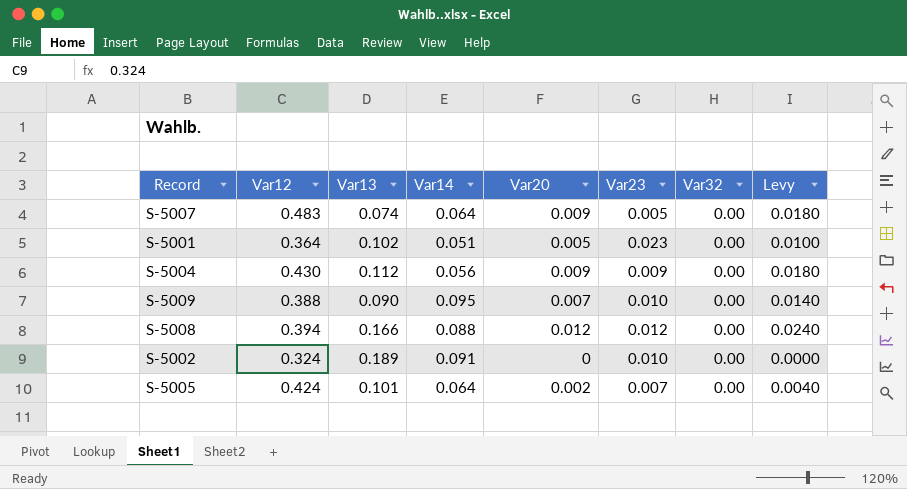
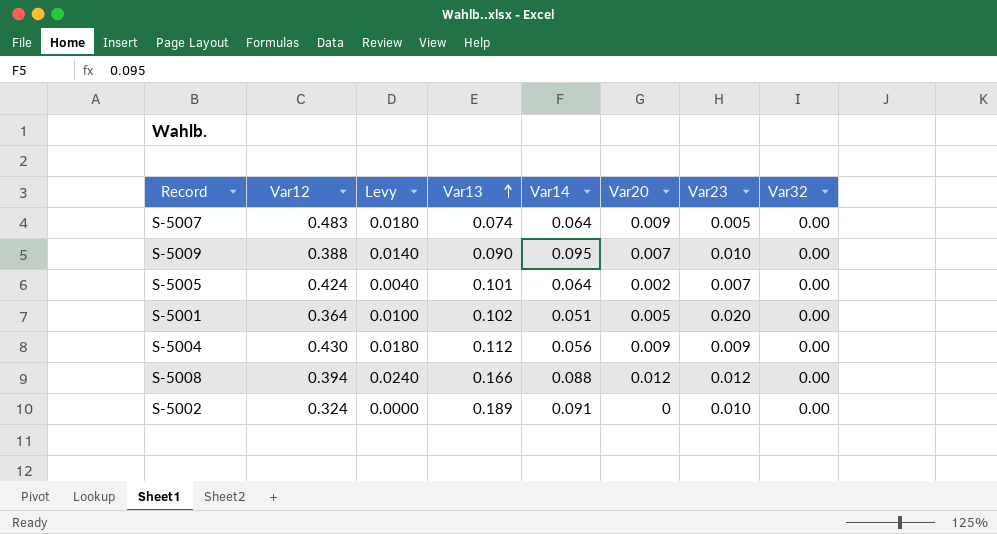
row order: none -> Var13 ascending
column Levy | position: 8 -> 3
S-5001 | Var23: 0.023 -> 0.020

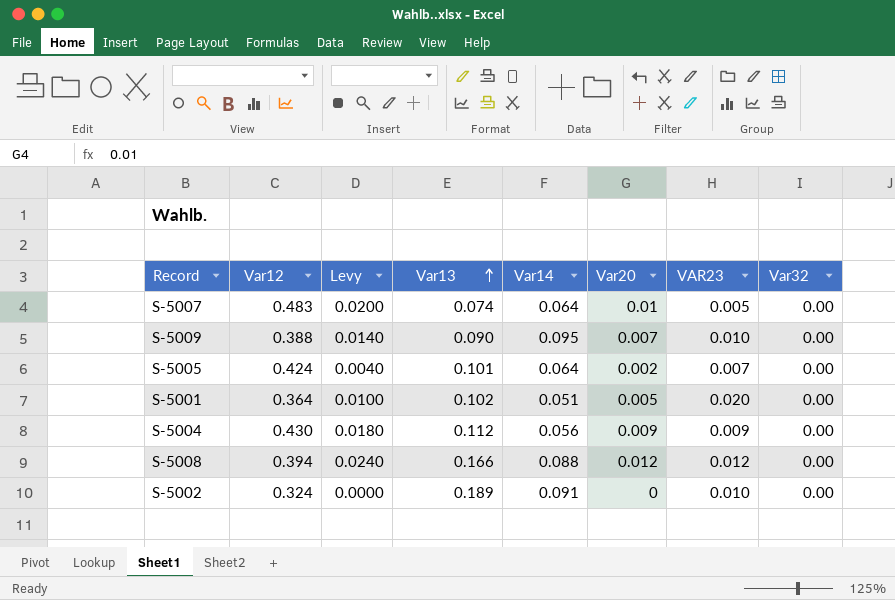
column name: Var23 -> VAR23
S-5007 | Levy: 0.0180 -> 0.0200
S-5007 | Var20: 0.009 -> 0.01

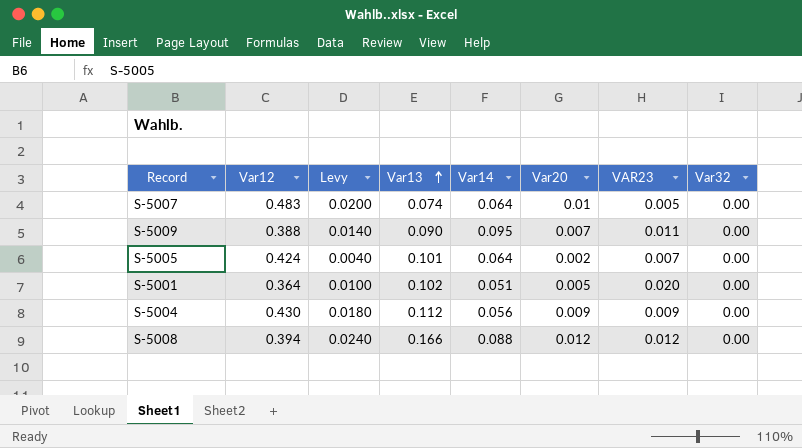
row S-5002: 0.324 | 0.0000 | 0.189 | 0.091 | 0 | 0.010 | 0.00 -> none
S-5009 | VAR23: 0.010 -> 0.011

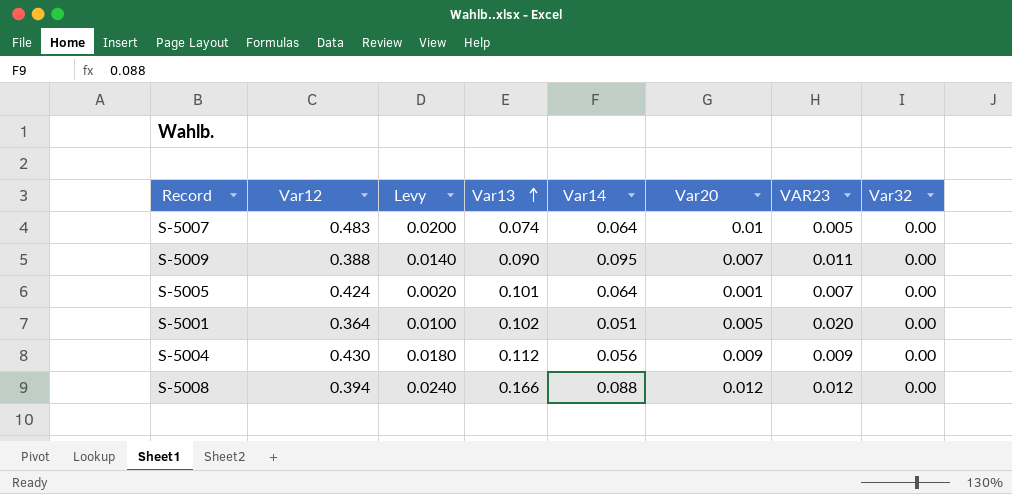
S-5005 | Levy: 0.0040 -> 0.0020
S-5005 | Var20: 0.002 -> 0.001

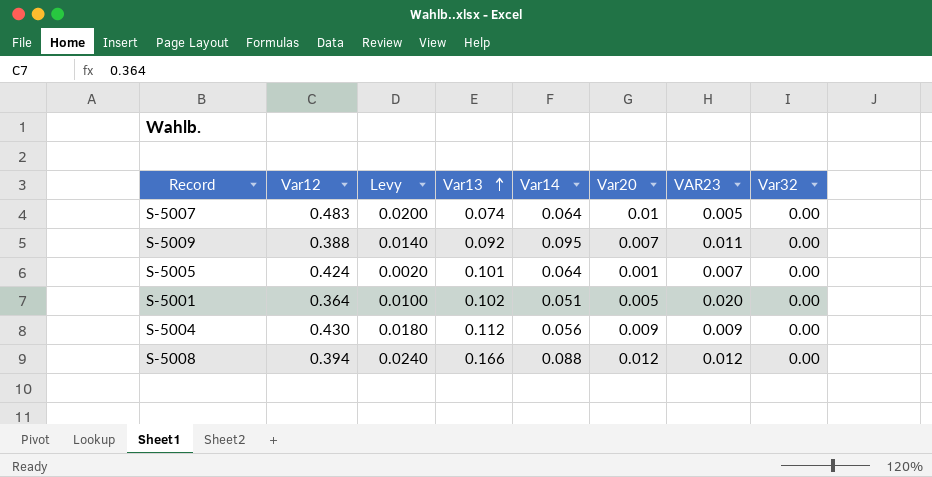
S-5009 | Var13: 0.090 -> 0.092

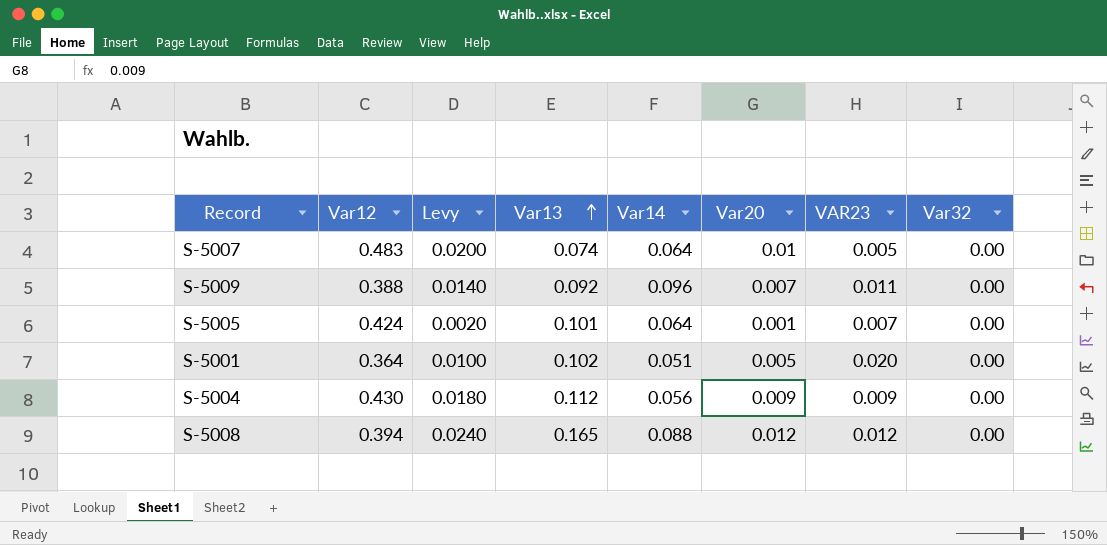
S-5009 | Var14: 0.095 -> 0.096
S-5008 | Var13: 0.166 -> 0.165

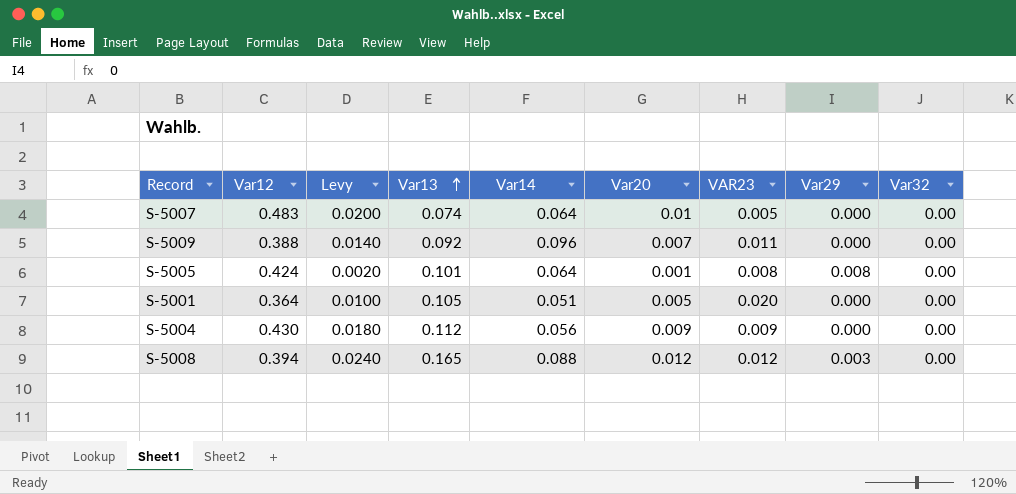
column Var29 | position: none -> 8
S-5005 | VAR23: 0.007 -> 0.008
S-5001 | Var13: 0.102 -> 0.105

